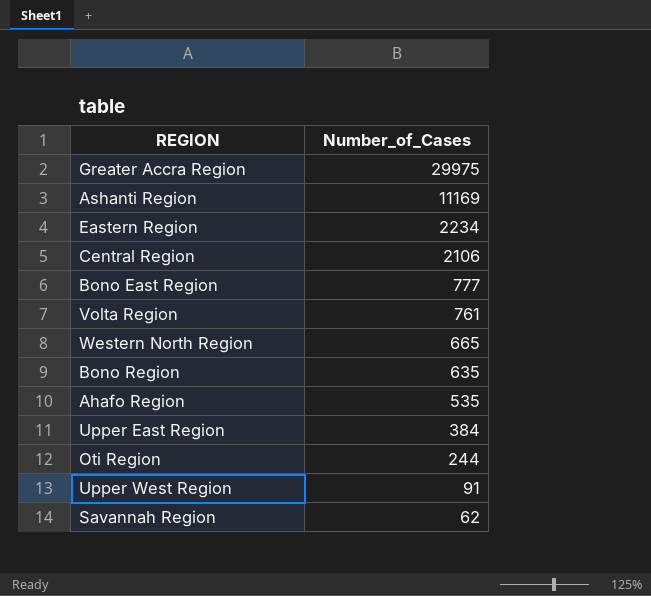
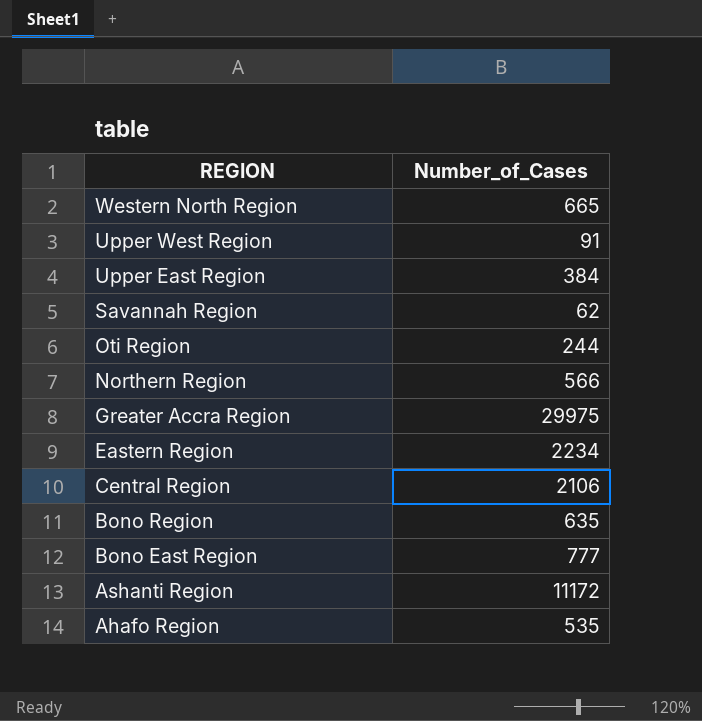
row order: Number_of_Cases descending -> REGION descending
row Volta Region: 761 -> none
row Northern Region: none -> 566
Ashanti Region | Number_of_Cases: 11169 -> 11172

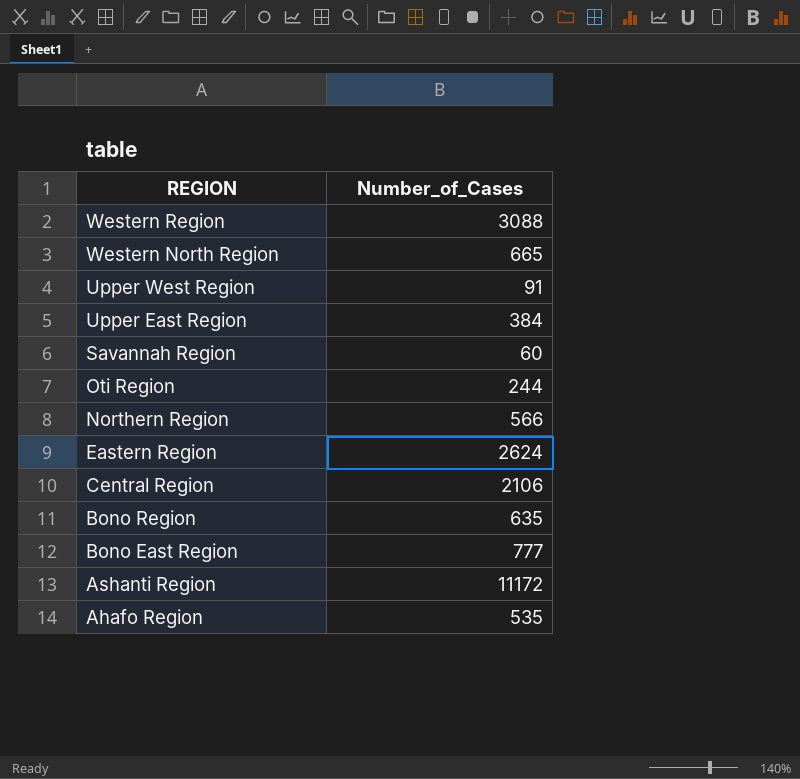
row Greater Accra Region: 29975 -> none
row Western Region: none -> 3088
Savannah Region | Number_of_Cases: 62 -> 60
Eastern Region | Number_of_Cases: 2234 -> 2624

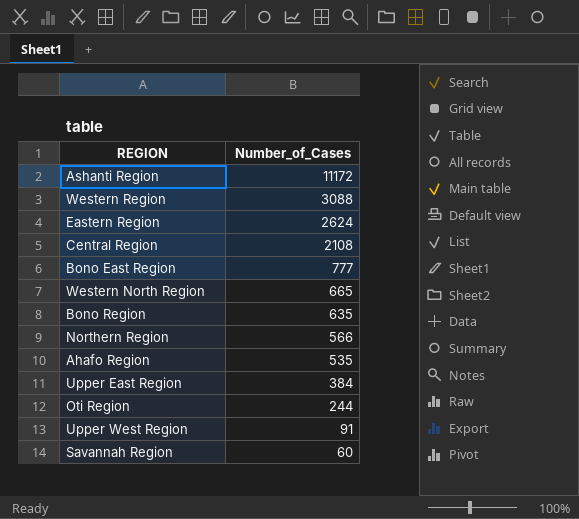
row order: REGION descending -> Number_of_Cases descending
Central Region | Number_of_Cases: 2106 -> 2108

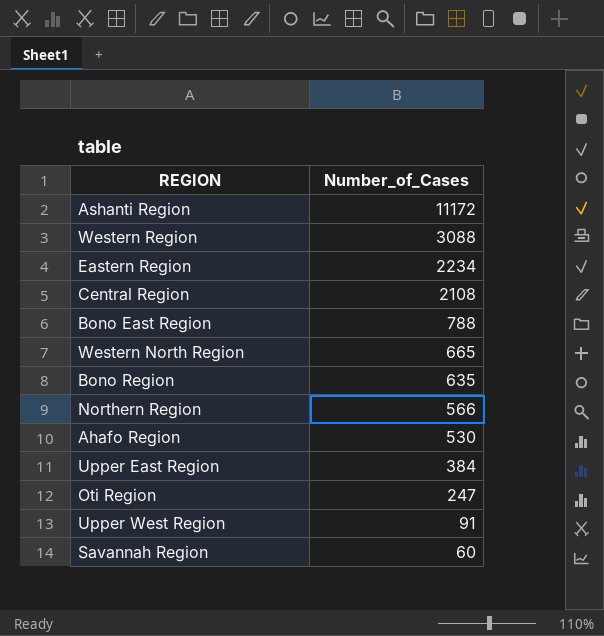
Eastern Region | Number_of_Cases: 2624 -> 2234
Bono East Region | Number_of_Cases: 777 -> 788
Ahafo Region | Number_of_Cases: 535 -> 530
Oti Region | Number_of_Cases: 244 -> 247

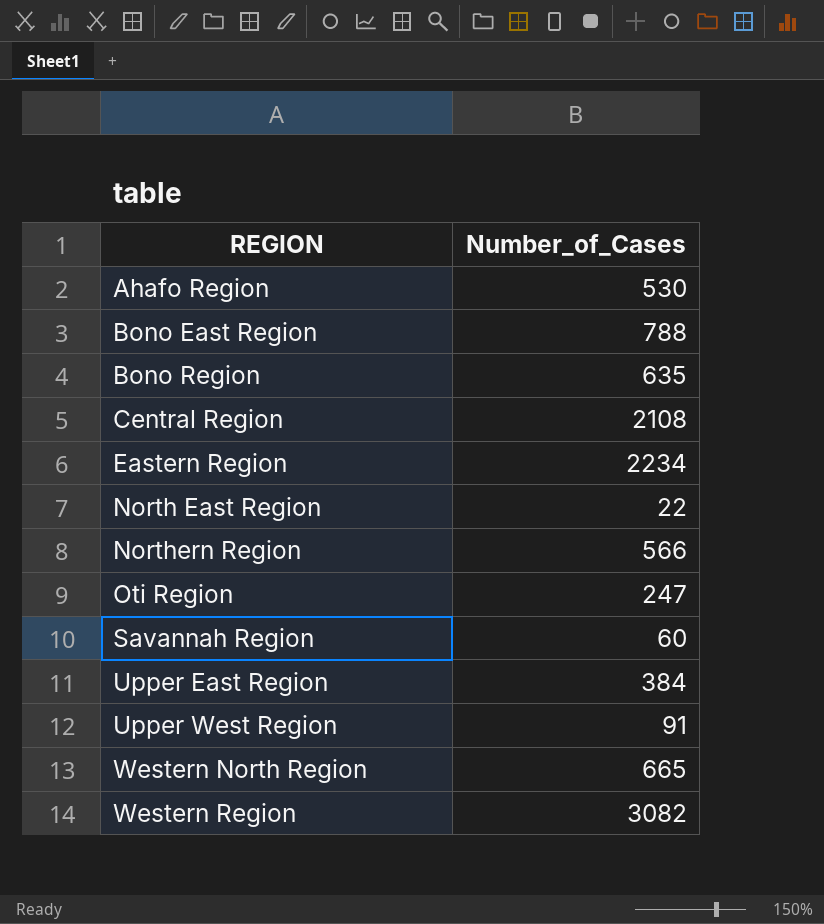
row order: Number_of_Cases descending -> REGION ascending
row Ashanti Region: 11172 -> none
row North East Region: none -> 22
Western Region | Number_of_Cases: 3088 -> 3082

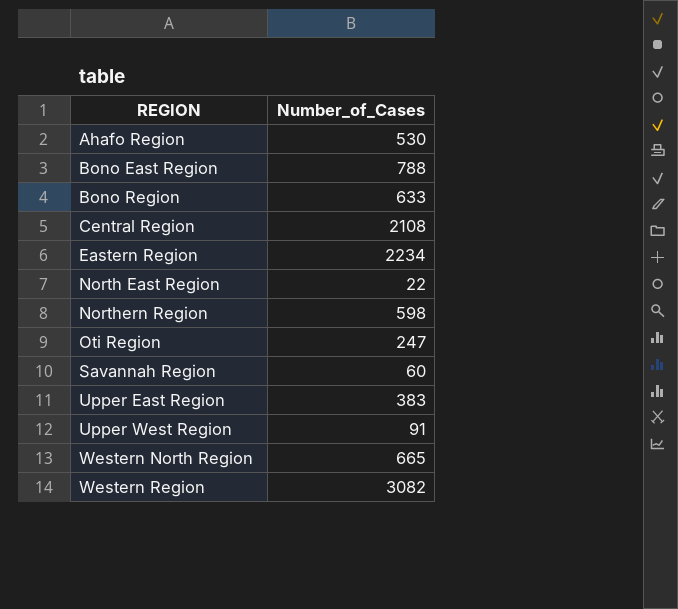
Bono Region | Number_of_Cases: 635 -> 633
Northern Region | Number_of_Cases: 566 -> 598
Upper East Region | Number_of_Cases: 384 -> 383

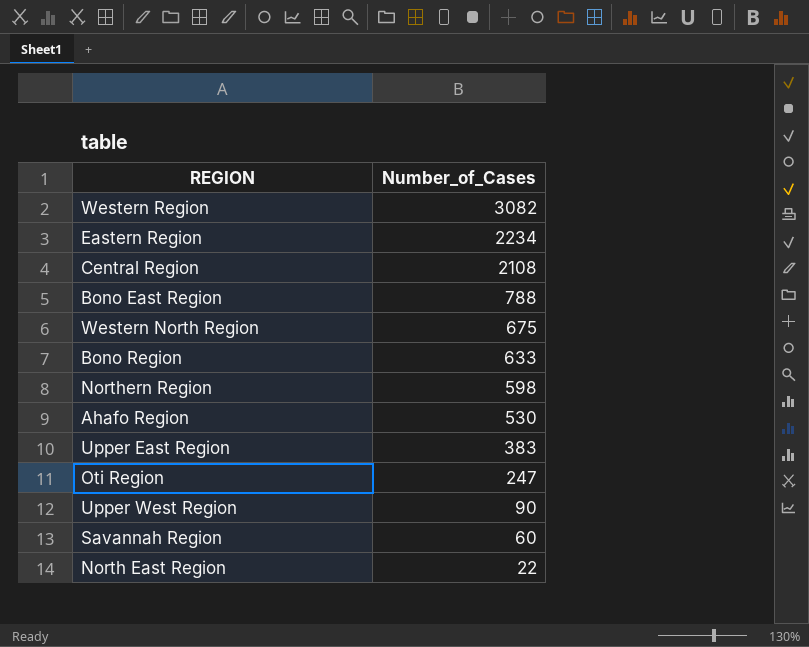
row order: REGION ascending -> Number_of_Cases descending
Western North Region | Number_of_Cases: 665 -> 675
Upper West Region | Number_of_Cases: 91 -> 90

